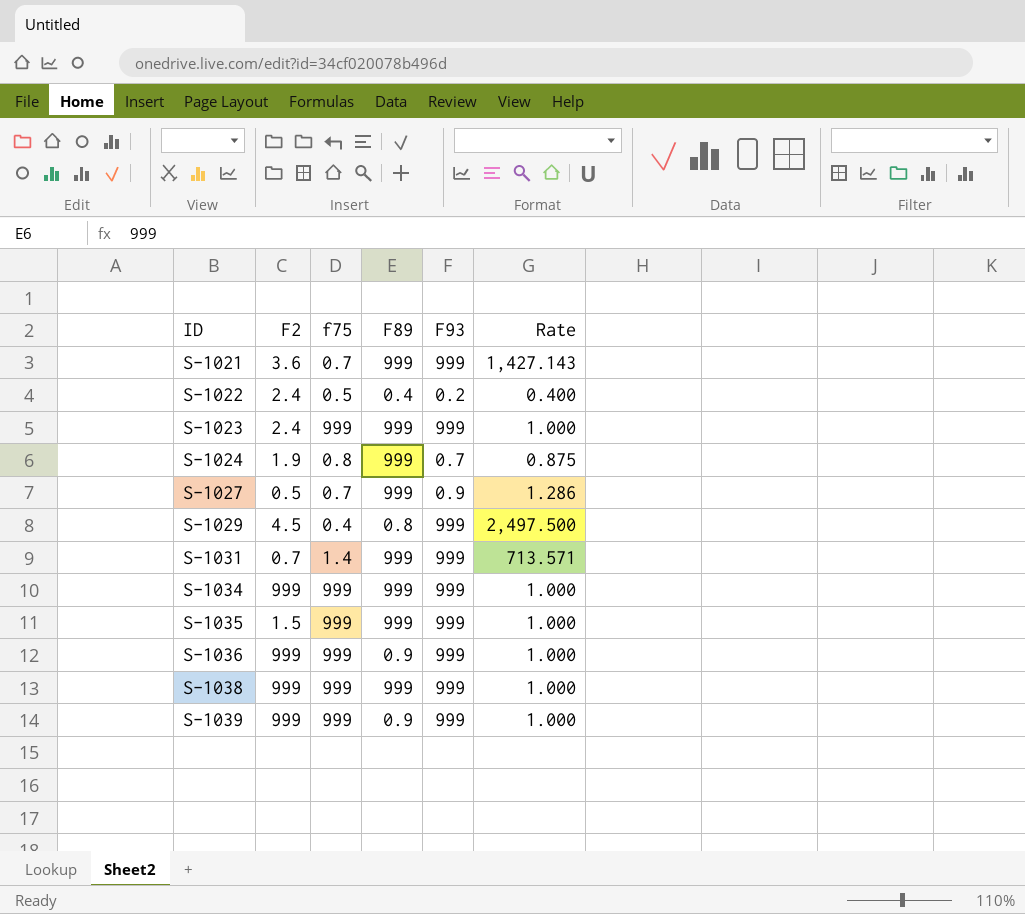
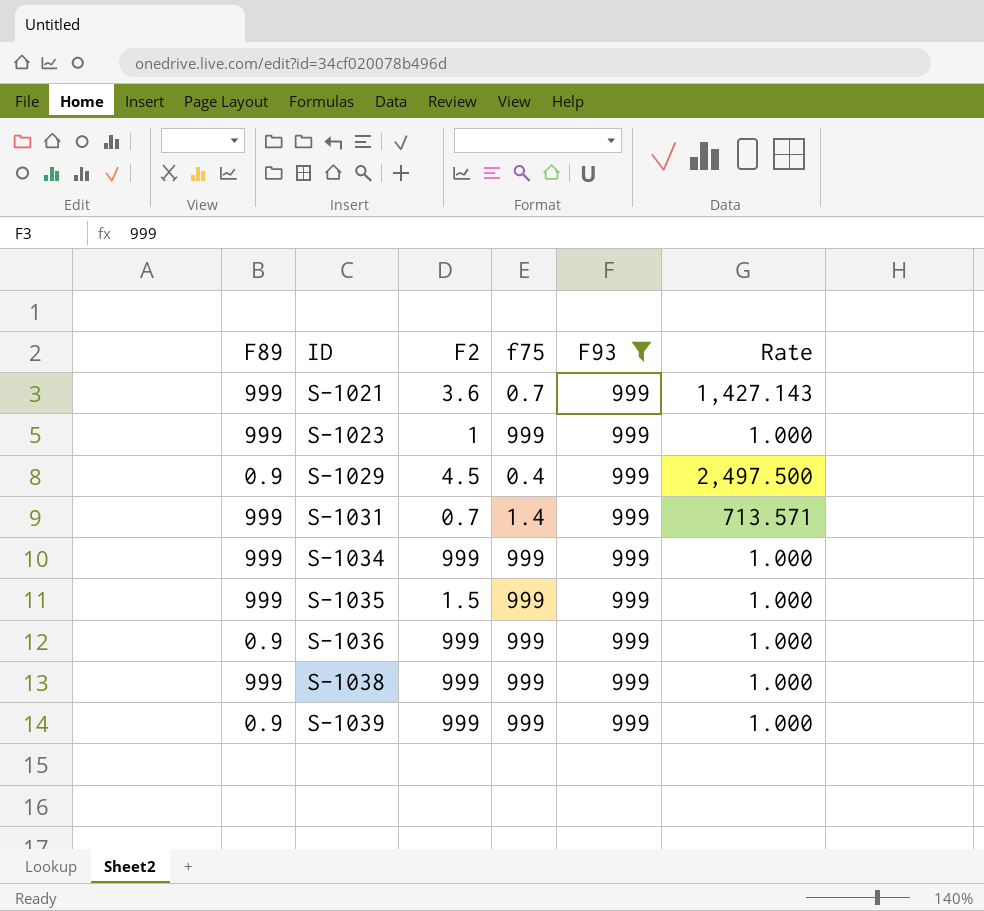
filter: none -> F93 = 999
column F89 | position: 4 -> 1
S-1023 | F2: 2.4 -> 1
S-1029 | F89: 0.8 -> 0.9

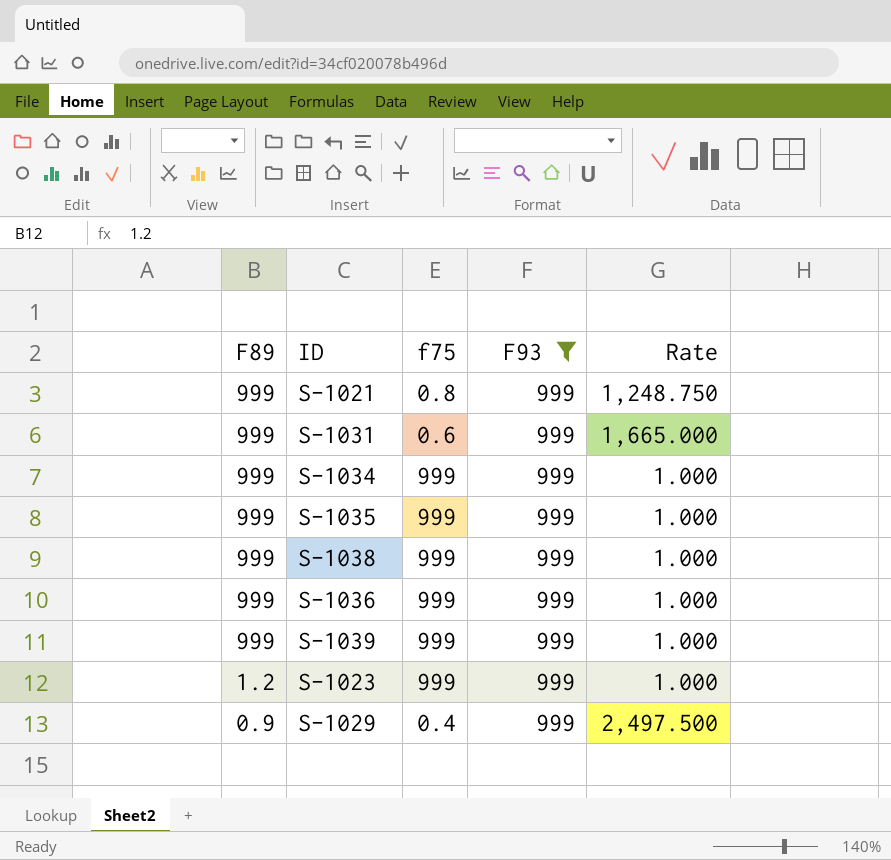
row order: ID ascending -> F89 descending
column F2 | position: 3 -> none
S-1021 | f75: 0.7 -> 0.8
S-1021 | Rate: 1,427.143 -> 1,248.750
S-1031 | f75: 1.4 -> 0.6
S-1031 | Rate: 713.571 -> 1,665.000
S-1036 | F89: 0.9 -> 999
S-1039 | F89: 0.9 -> 999
S-1023 | F89: 999 -> 1.2

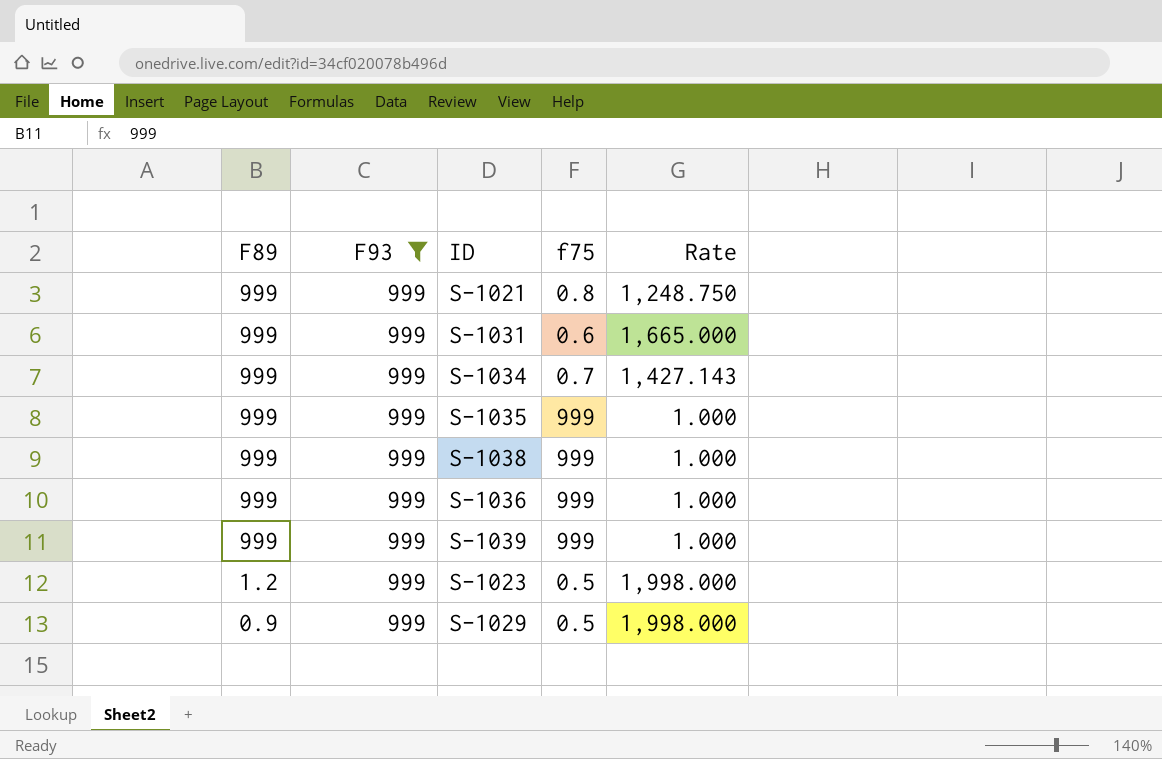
column F93 | position: 4 -> 2
S-1034 | f75: 999 -> 0.7
S-1034 | Rate: 1.000 -> 1,427.143
S-1023 | f75: 999 -> 0.5
S-1023 | Rate: 1.000 -> 1,998.000
S-1029 | f75: 0.4 -> 0.5
S-1029 | Rate: 2,497.500 -> 1,998.000

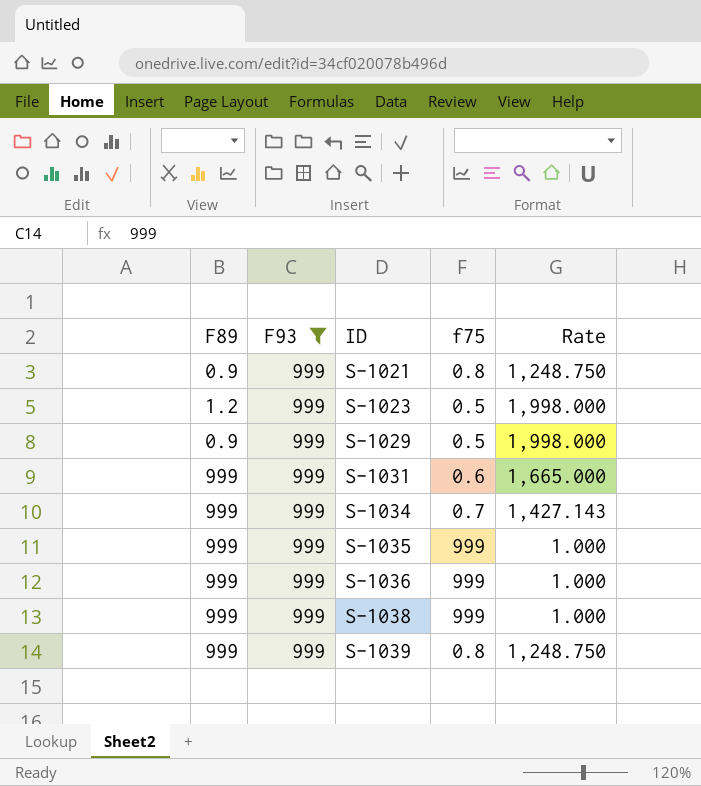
row order: F89 descending -> ID ascending
S-1021 | F89: 999 -> 0.9
S-1039 | f75: 999 -> 0.8
S-1039 | Rate: 1.000 -> 1,248.750

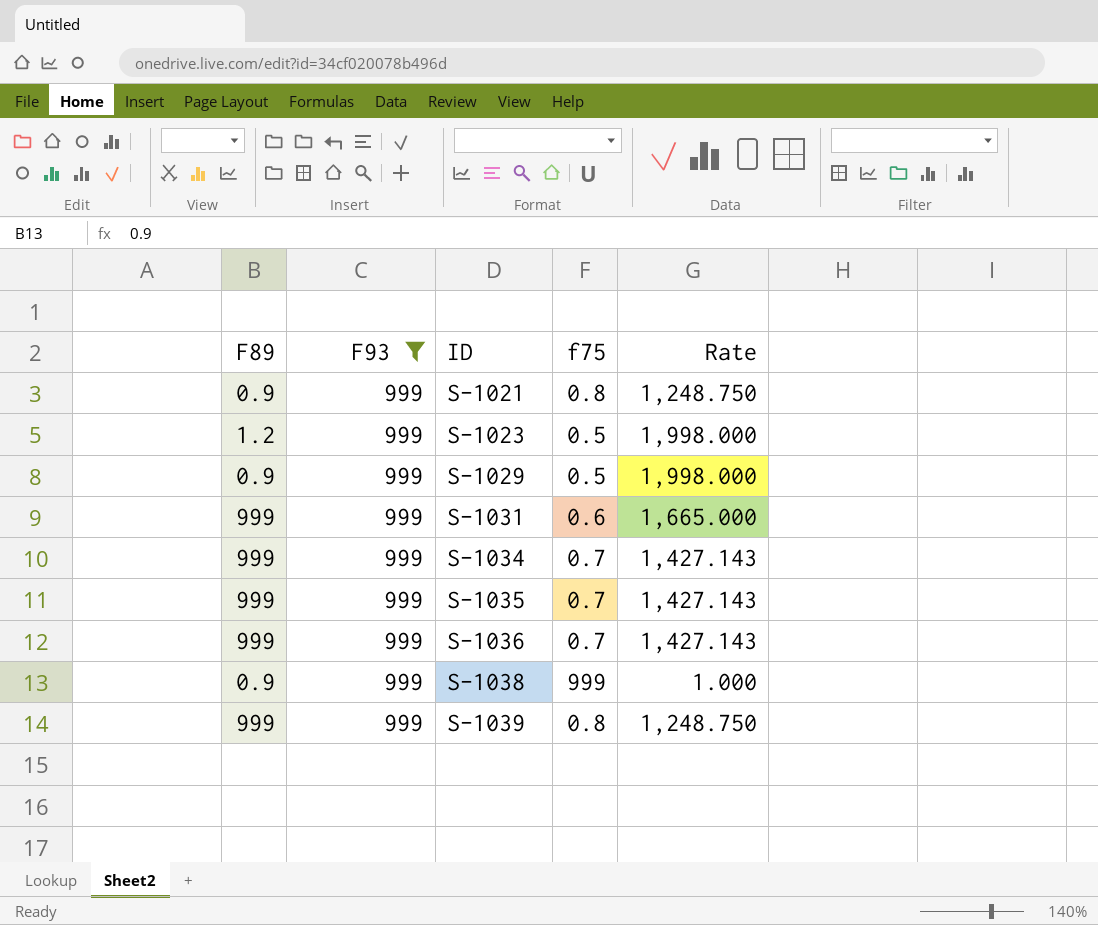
S-1035 | f75: 999 -> 0.7
S-1035 | Rate: 1.000 -> 1,427.143
S-1036 | f75: 999 -> 0.7
S-1036 | Rate: 1.000 -> 1,427.143
S-1038 | F89: 999 -> 0.9

